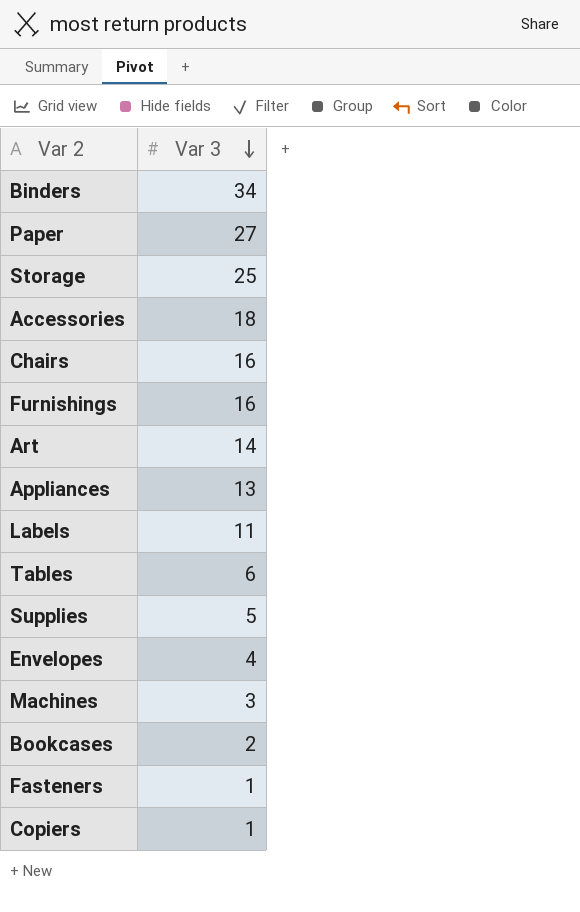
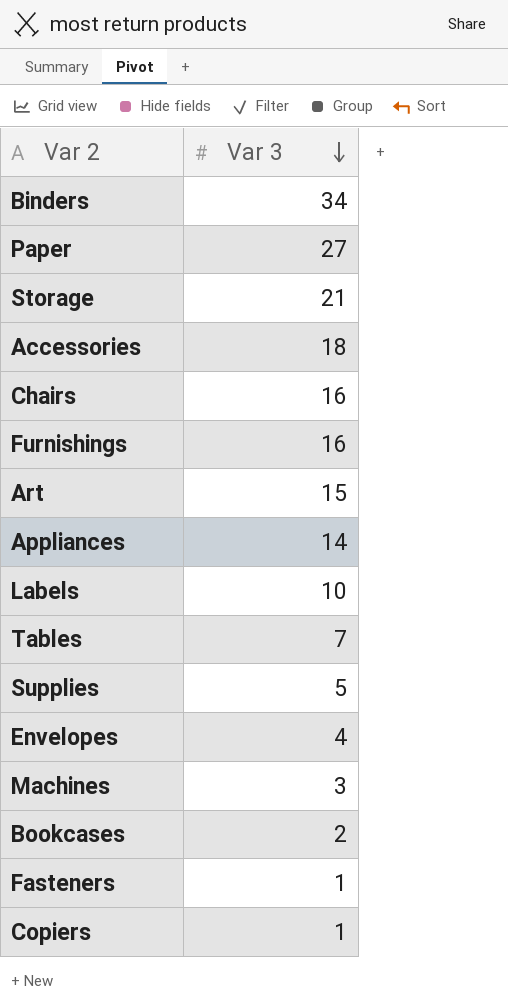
Storage | Var 3: 25 -> 21
Art | Var 3: 14 -> 15
Appliances | Var 3: 13 -> 14
Labels | Var 3: 11 -> 10
Tables | Var 3: 6 -> 7

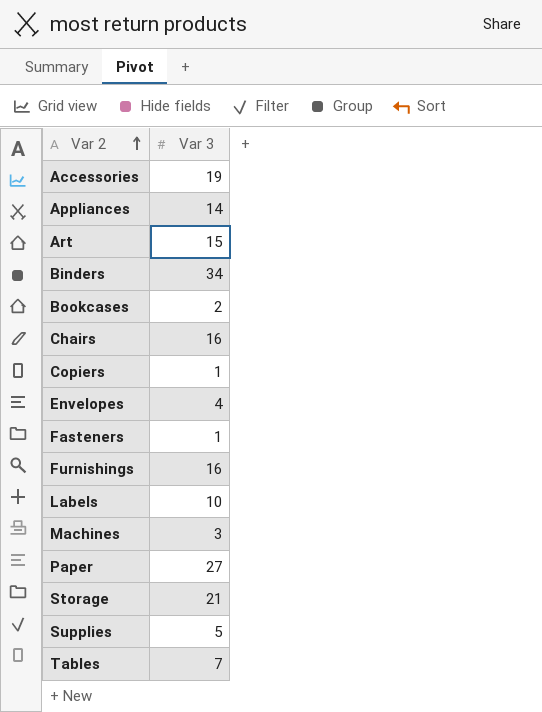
row order: Var 3 descending -> Var 2 ascending
Accessories | Var 3: 18 -> 19

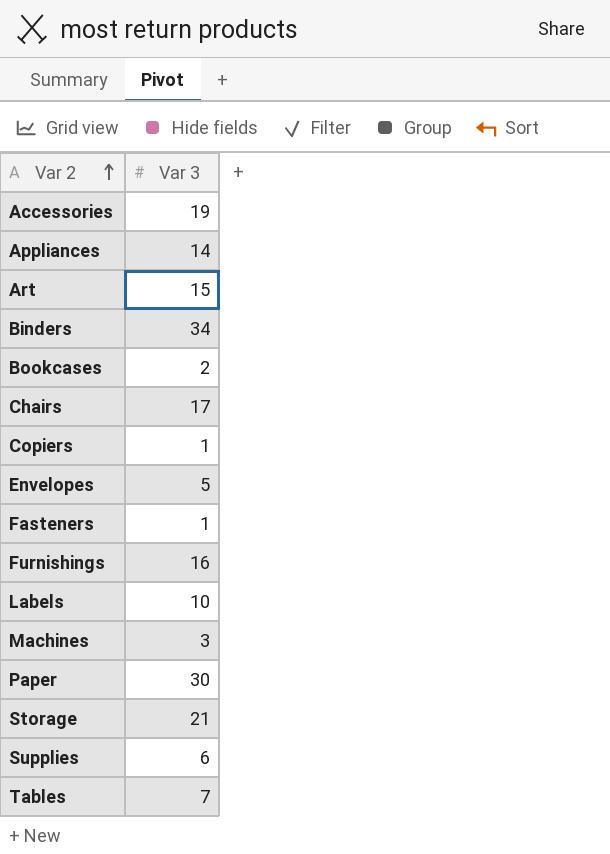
Chairs | Var 3: 16 -> 17
Envelopes | Var 3: 4 -> 5
Paper | Var 3: 27 -> 30
Supplies | Var 3: 5 -> 6

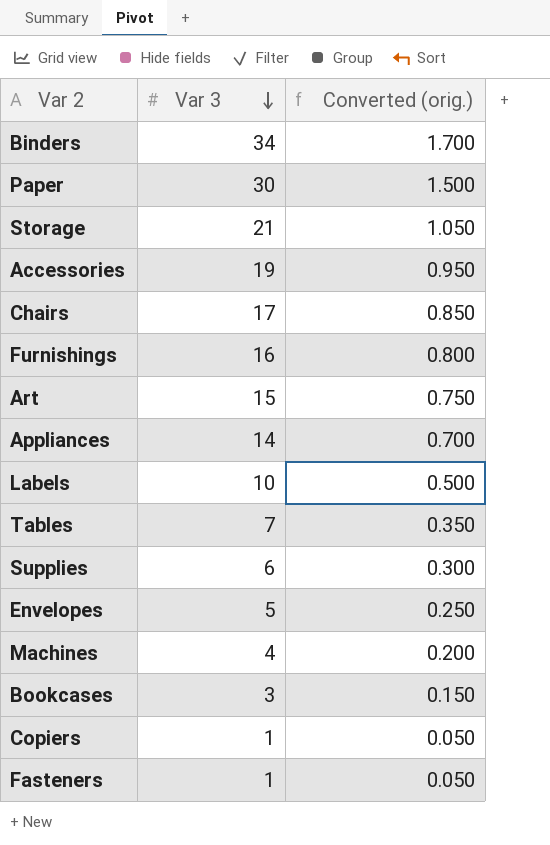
row order: Var 2 ascending -> Var 3 descending
column Converted (orig.) | formula: none -> [Var 3] * 0.05
Machines | Var 3: 3 -> 4
Bookcases | Var 3: 2 -> 3

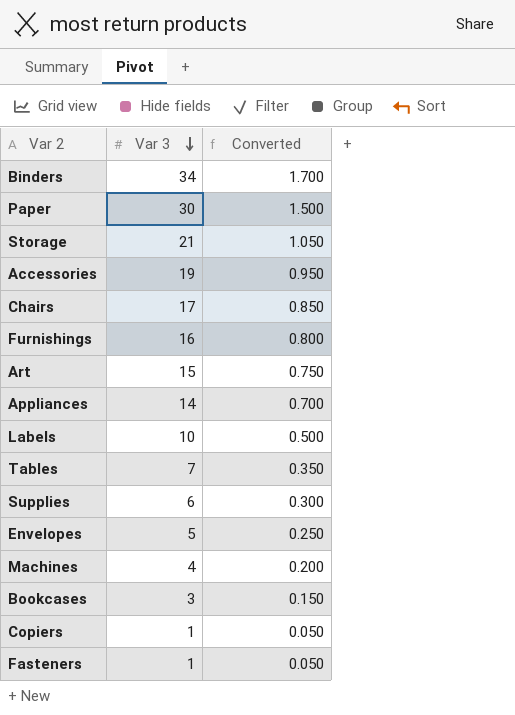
column name: Converted (orig.) -> Converted

